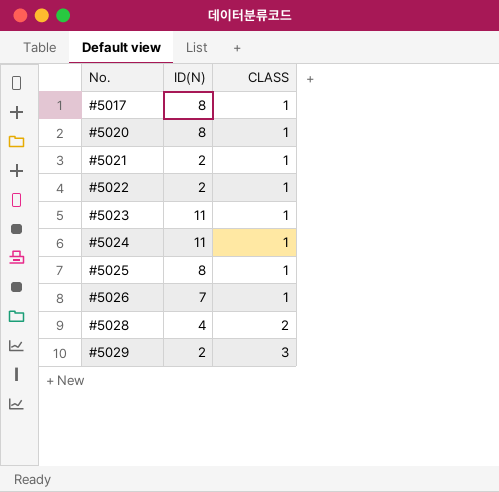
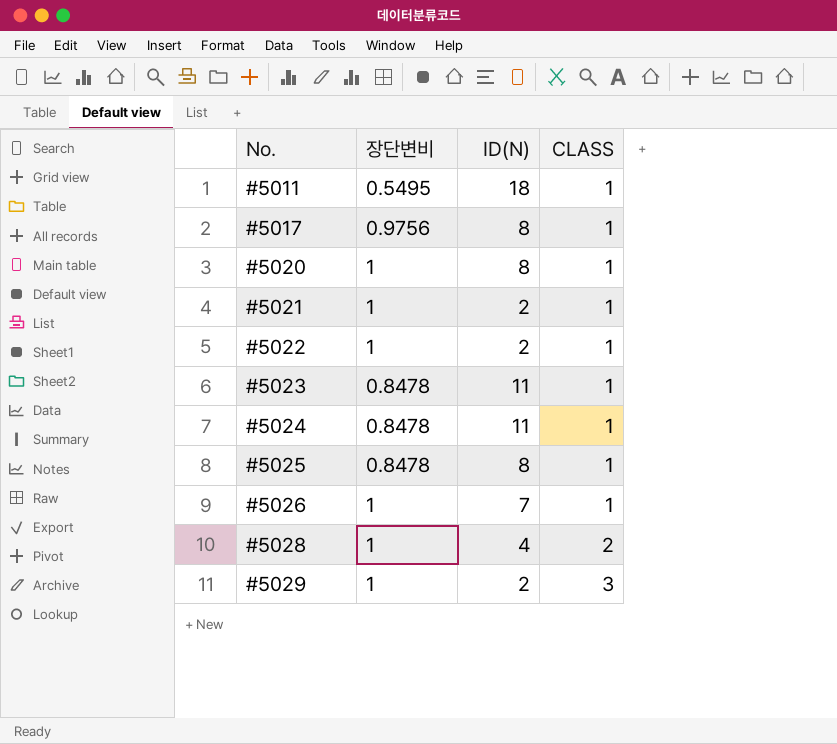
column 장단변비 | position: none -> 2
row #5011: none -> 0.5495 | 18 | 1

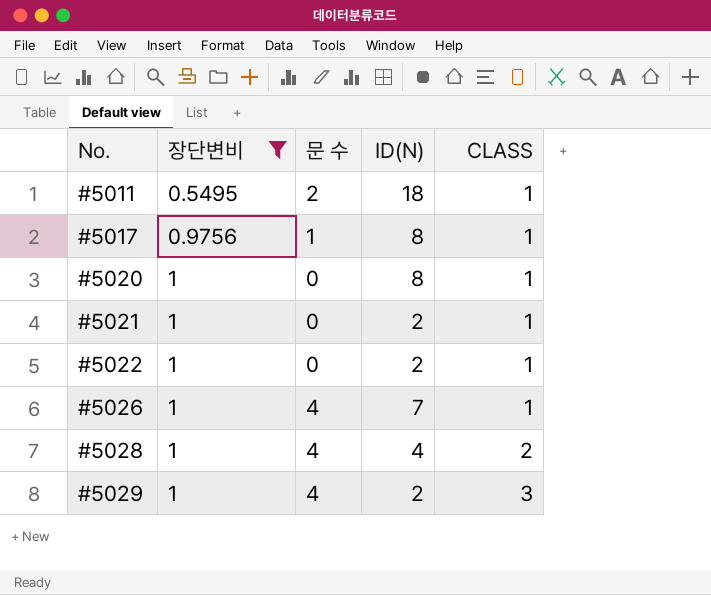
filter: none -> 장단변비 != 0.8478
column 문 수 | position: none -> 3

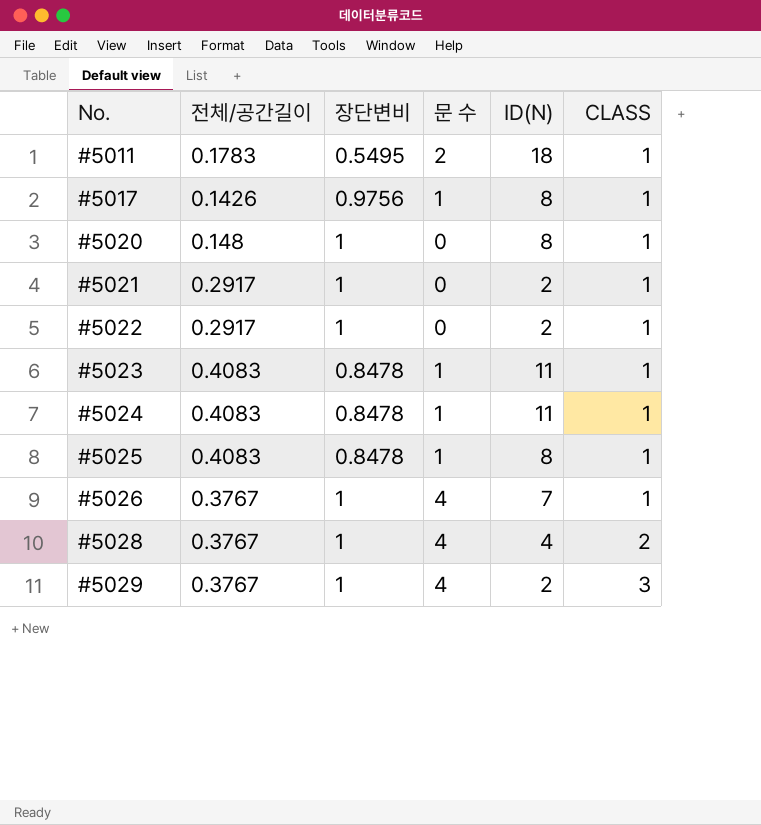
filter: 장단변비 != 0.8478 -> none
column 전체/공간길이 | position: none -> 2

